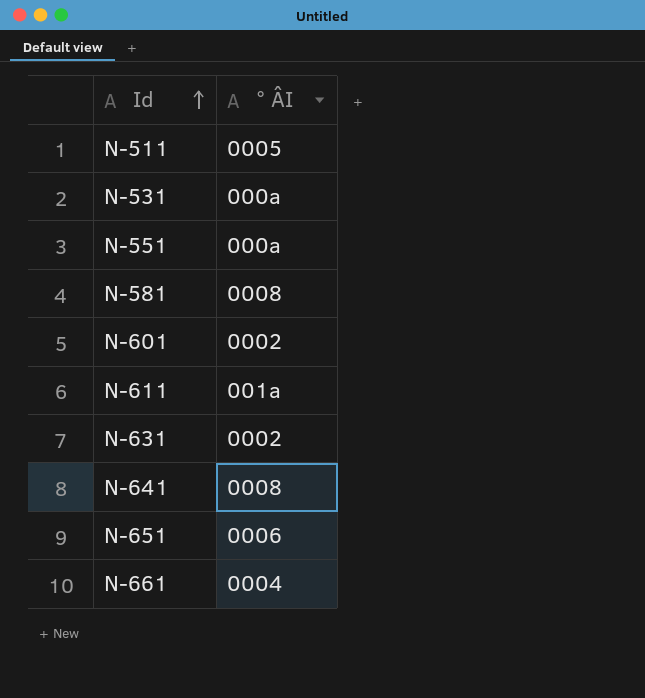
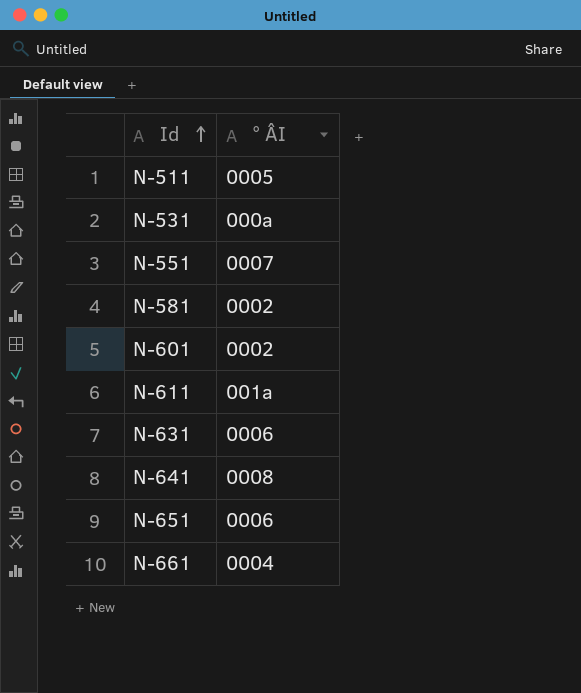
N-551 | ° ÂI: 000a -> 0007
N-581 | ° ÂI: 0008 -> 0002
N-631 | ° ÂI: 0002 -> 0006

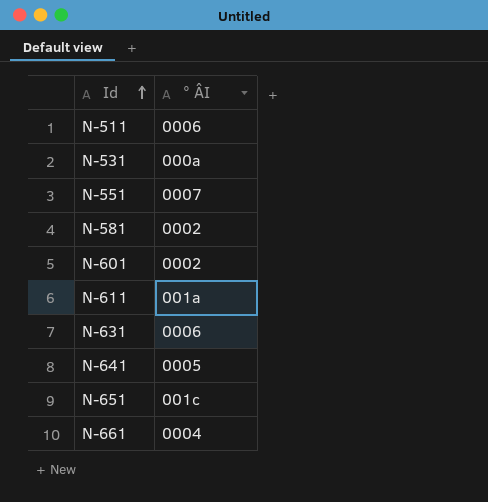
N-511 | ° ÂI: 0005 -> 0006
N-641 | ° ÂI: 0008 -> 0005
N-651 | ° ÂI: 0006 -> 001c

